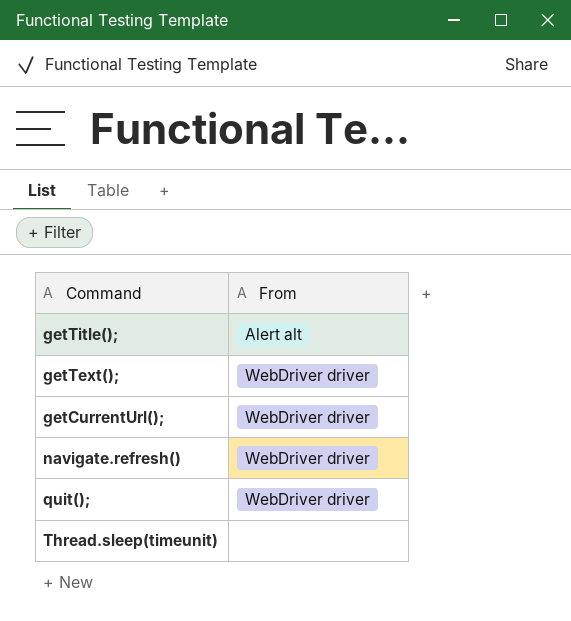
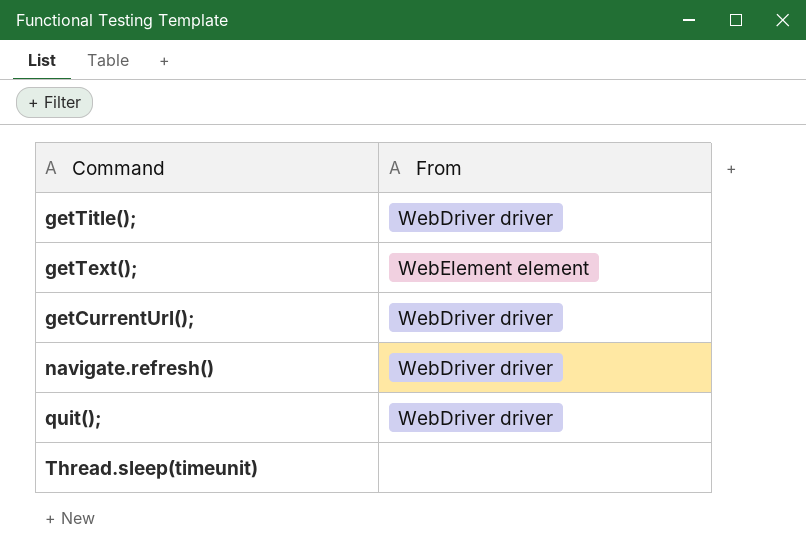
getTitle(); | From: Alert alt -> WebDriver driver
getText(); | From: WebDriver driver -> WebElement element

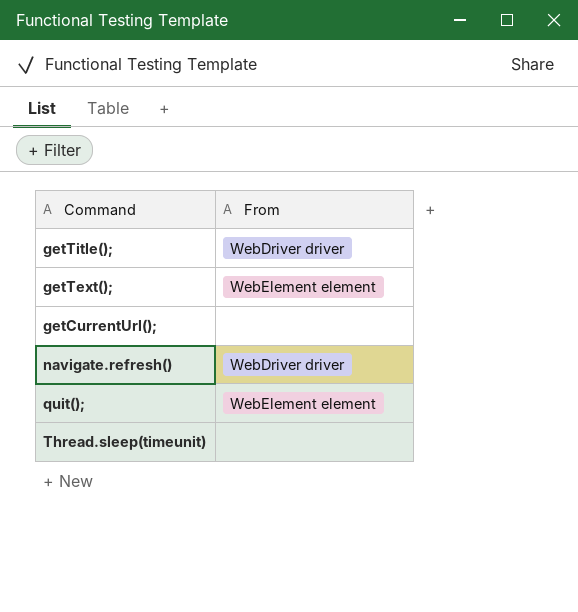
getCurrentUrl(); | From: WebDriver driver -> none
quit(); | From: WebDriver driver -> WebElement element

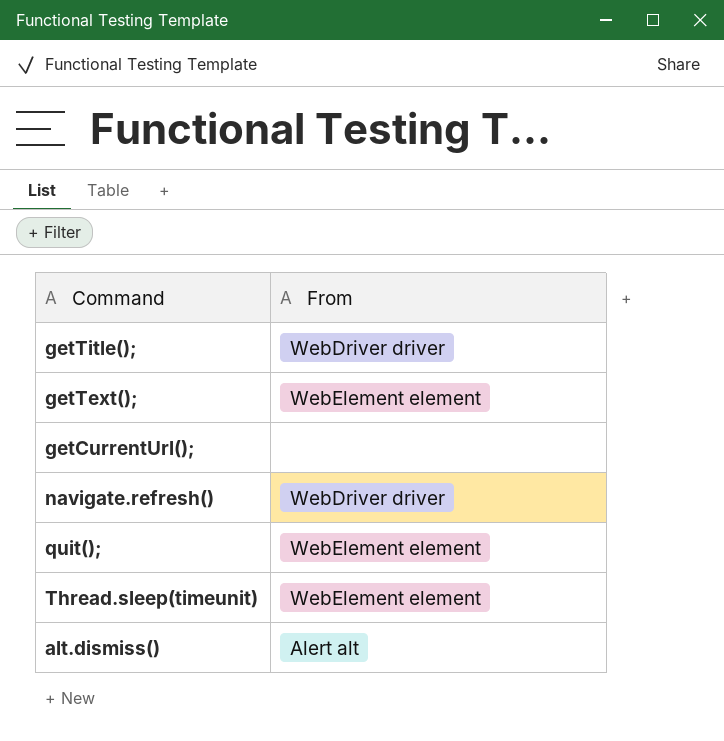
Thread.sleep(timeunit) | From: none -> WebElement element
row alt.dismiss(): none -> Alert alt

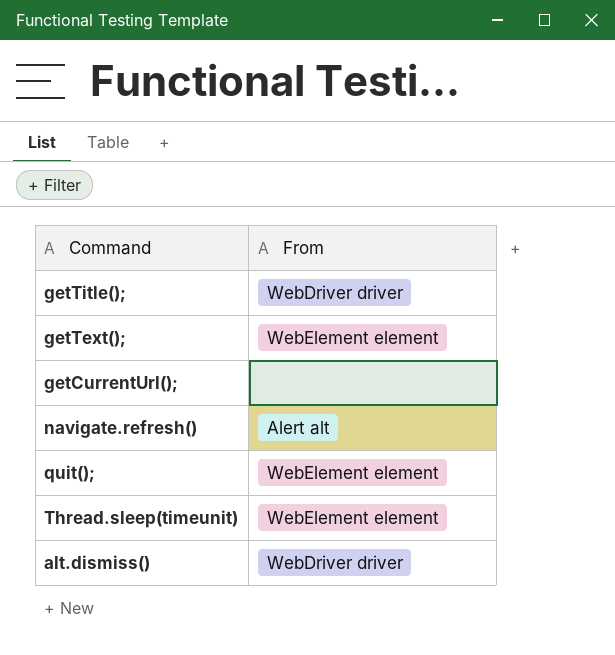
navigate.refresh() | From: WebDriver driver -> Alert alt
alt.dismiss() | From: Alert alt -> WebDriver driver

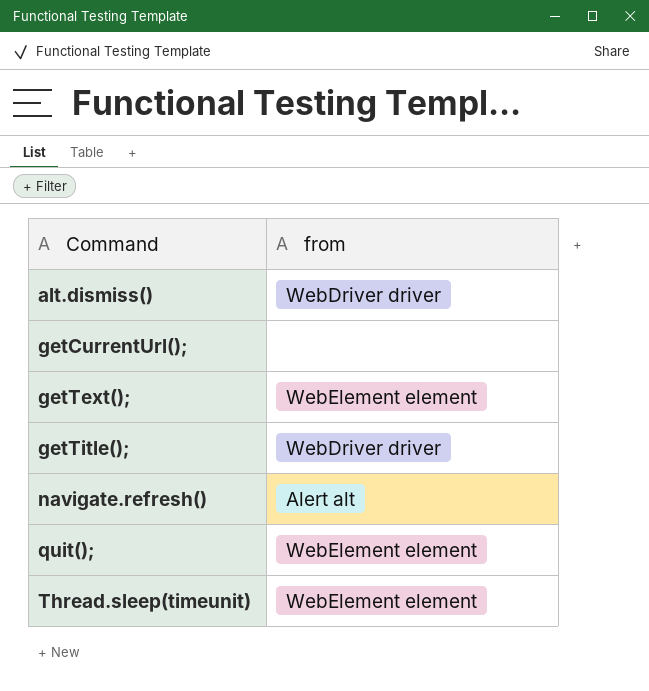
row order: none -> Command ascending
column name: From -> from

